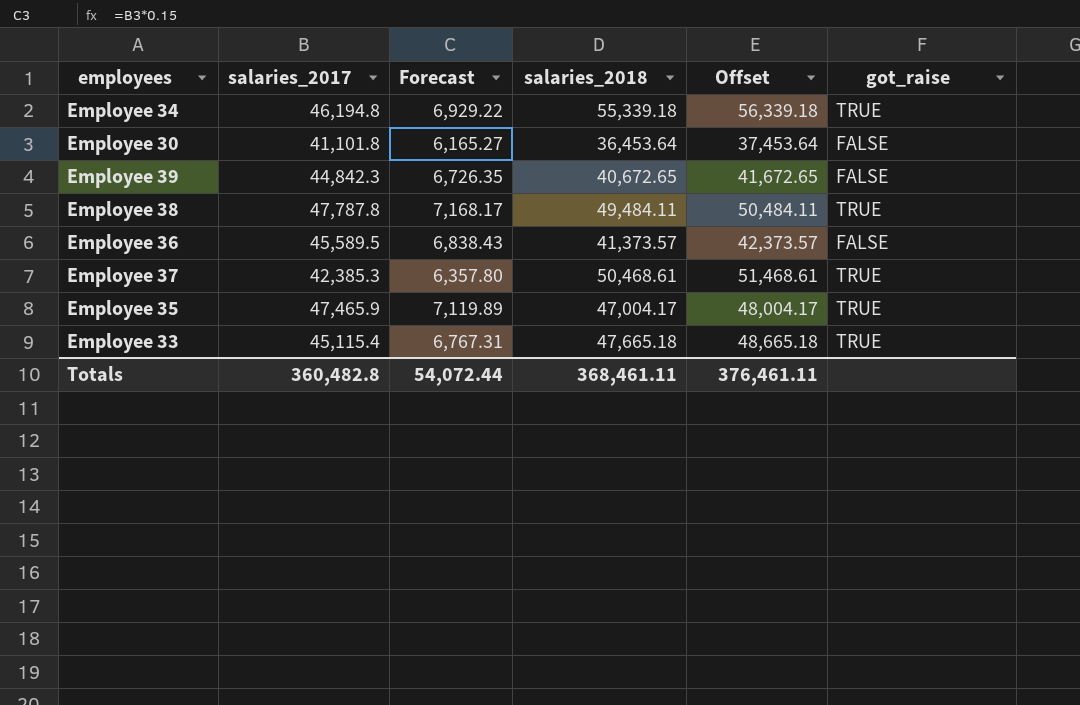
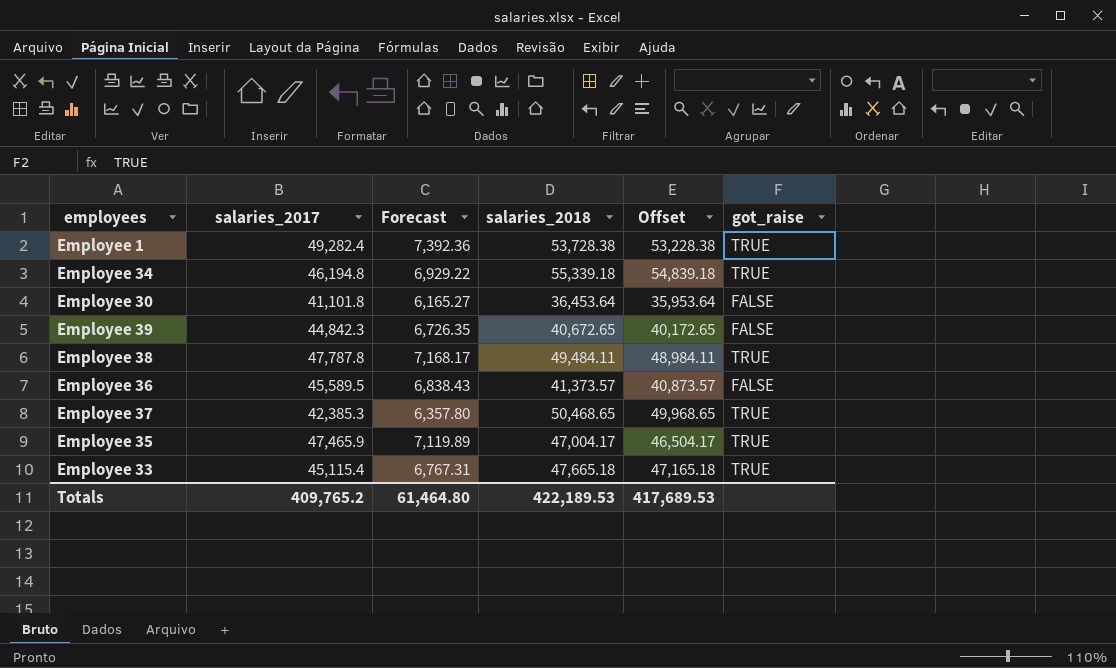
column Offset | formula: [salaries_2018] + 1000 -> [salaries_2018] - 500
row Employee 1: none -> 49,282.4 | 7,392.36 | 53,728.38 | 53,228.38 | TRUE
Employee 37 | salaries_2018: 50,468.61 -> 50,468.65
Totals | salaries_2017: 360,482.8 -> 409,765.2
Totals | Forecast: 54,072.44 -> 61,464.80
Totals | salaries_2018: 368,461.11 -> 422,189.53
Totals | Offset: 376,461.11 -> 417,689.53

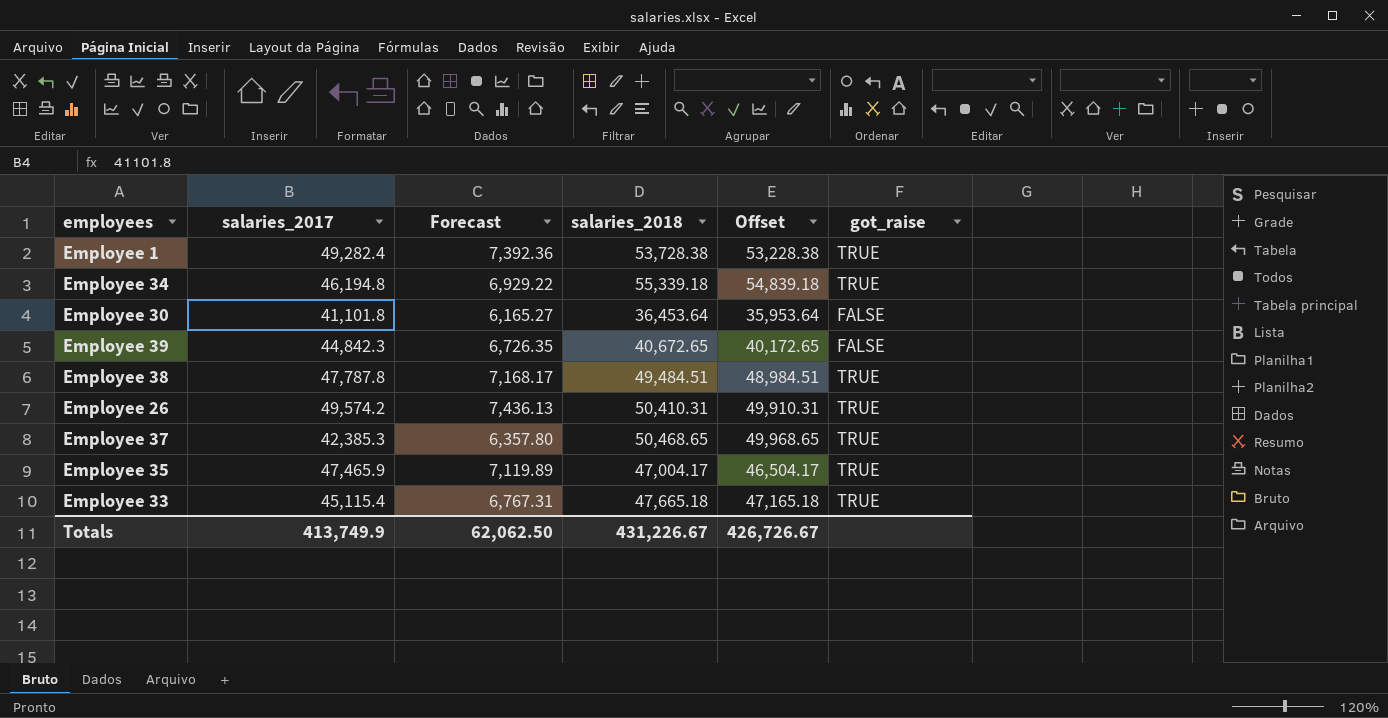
row Employee 36: 45,589.5 | 6,838.43 | 41,373.57 | 40,873.57 | FALSE -> none
Employee 38 | salaries_2018: 49,484.11 -> 49,484.51
Employee 38 | Offset: 48,984.11 -> 48,984.51
row Employee 26: none -> 49,574.2 | 7,436.13 | 50,410.31 | 49,910.31 | TRUE
Totals | salaries_2017: 409,765.2 -> 413,749.9
Totals | Forecast: 61,464.80 -> 62,062.50
Totals | salaries_2018: 422,189.53 -> 431,226.67
Totals | Offset: 417,689.53 -> 426,726.67

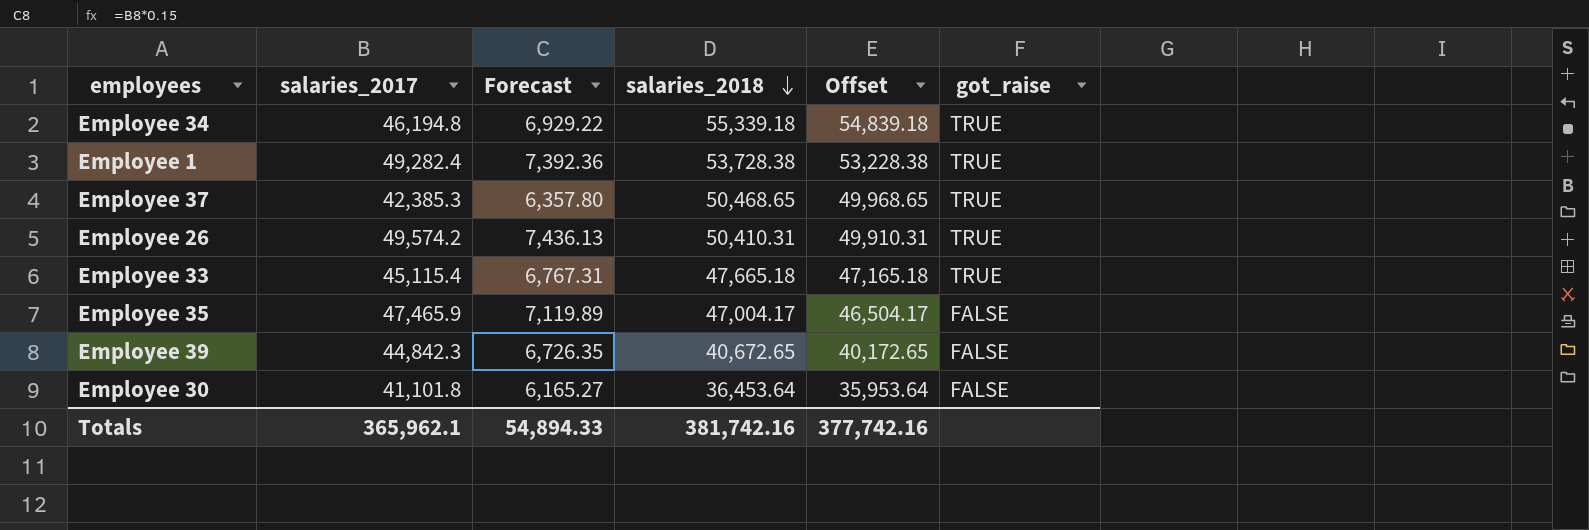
row order: none -> salaries_2018 descending
row Employee 38: 47,787.8 | 7,168.17 | 49,484.51 | 48,984.51 | TRUE -> none
Employee 35 | got_raise: TRUE -> FALSE
Totals | salaries_2017: 413,749.9 -> 365,962.1
Totals | Forecast: 62,062.50 -> 54,894.33
Totals | salaries_2018: 431,226.67 -> 381,742.16
Totals | Offset: 426,726.67 -> 377,742.16

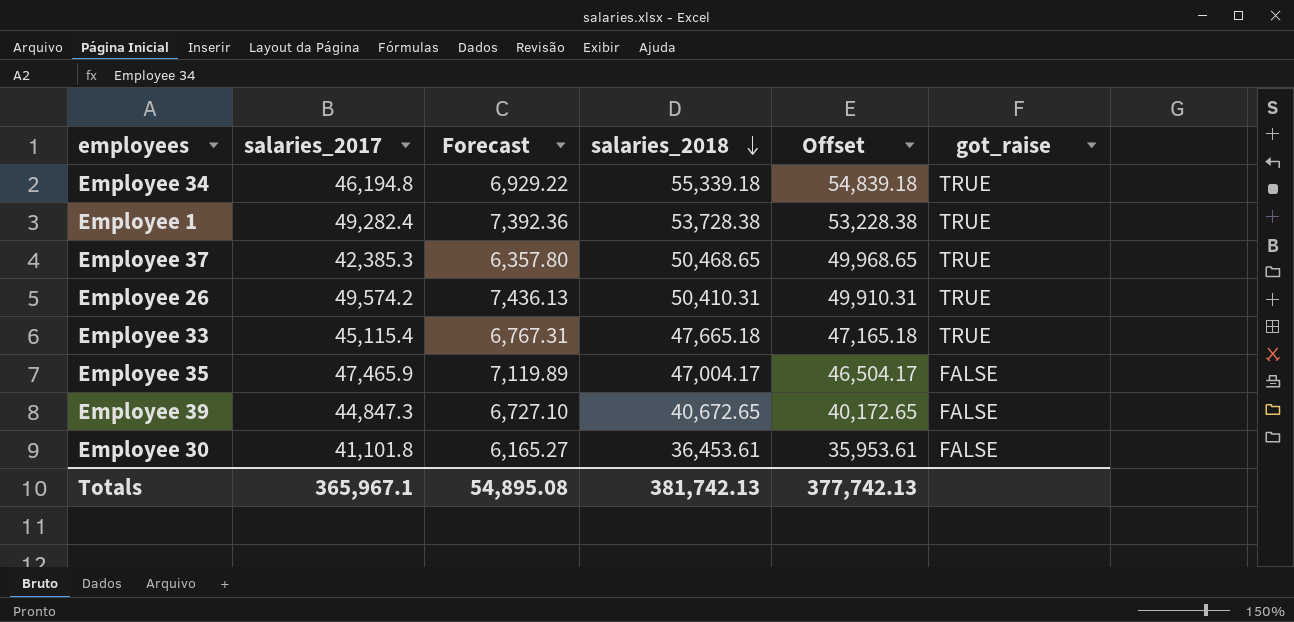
Employee 39 | salaries_2017: 44,842.3 -> 44,847.3
Employee 39 | Forecast: 6,726.35 -> 6,727.10
Employee 30 | salaries_2018: 36,453.64 -> 36,453.61
Employee 30 | Offset: 35,953.64 -> 35,953.61
Totals | salaries_2017: 365,962.1 -> 365,967.1
Totals | Forecast: 54,894.33 -> 54,895.08
Totals | salaries_2018: 381,742.16 -> 381,742.13
Totals | Offset: 377,742.16 -> 377,742.13

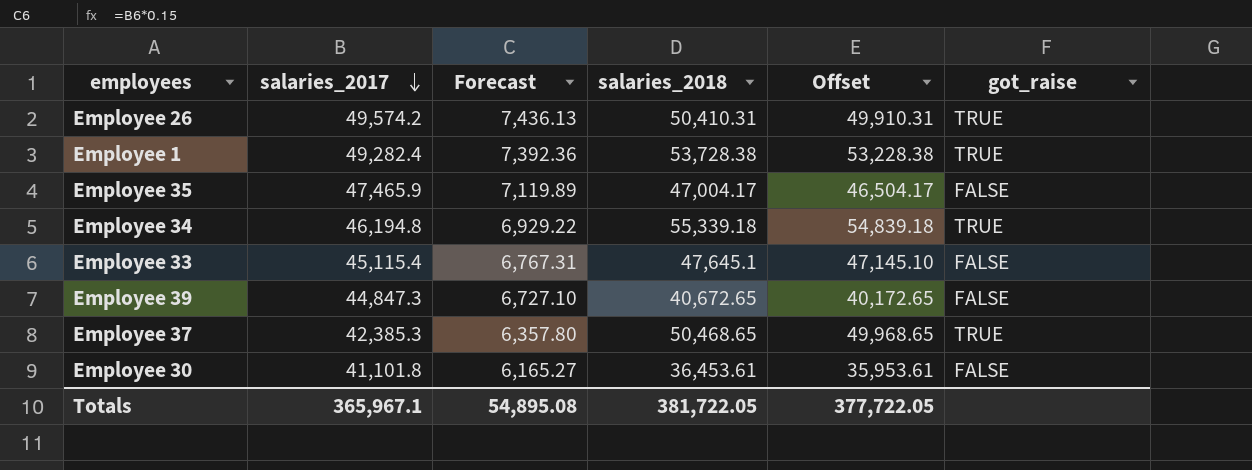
row order: salaries_2018 descending -> salaries_2017 descending
Employee 33 | salaries_2018: 47,665.18 -> 47,645.1
Employee 33 | Offset: 47,165.18 -> 47,145.10
Employee 33 | got_raise: TRUE -> FALSE
Totals | salaries_2018: 381,742.13 -> 381,722.05
Totals | Offset: 377,742.13 -> 377,722.05

